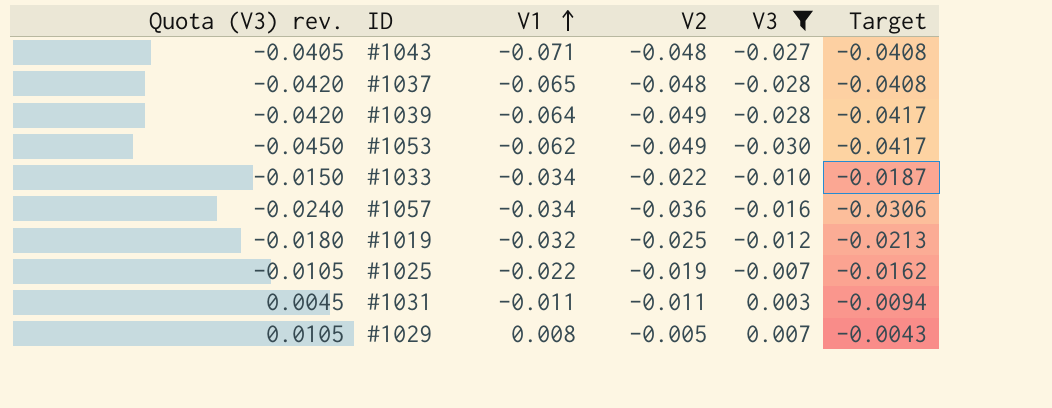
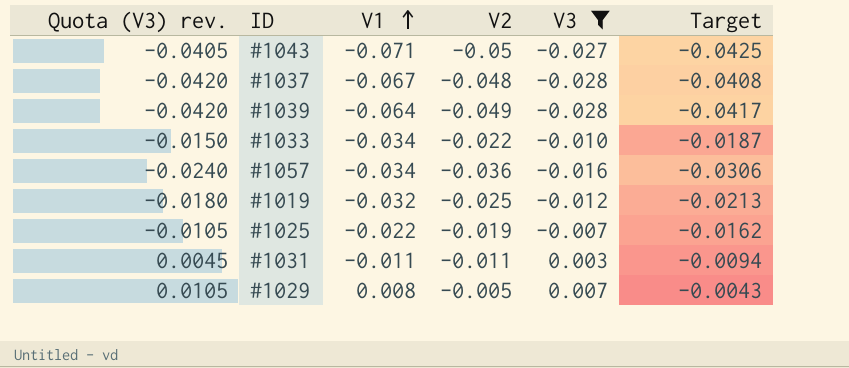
row #1053: -0.0450 | -0.062 | -0.049 | -0.030 | -0.0417 -> none
#1043 | V2: -0.048 -> -0.05
#1043 | Target: -0.0408 -> -0.0425
#1037 | V1: -0.065 -> -0.067

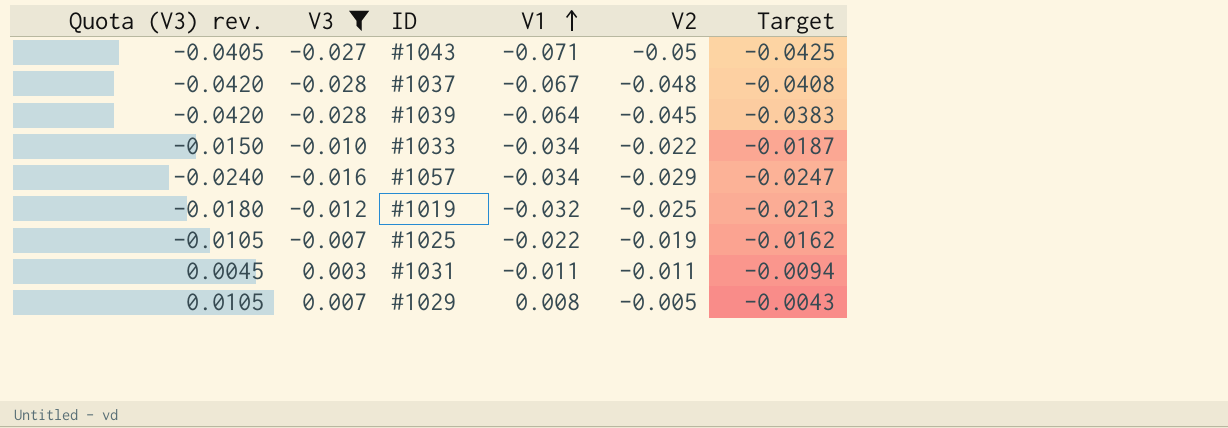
column V3 | position: 5 -> 2
#1039 | V2: -0.049 -> -0.045
#1039 | Target: -0.0417 -> -0.0383
#1057 | V2: -0.036 -> -0.029
#1057 | Target: -0.0306 -> -0.0247

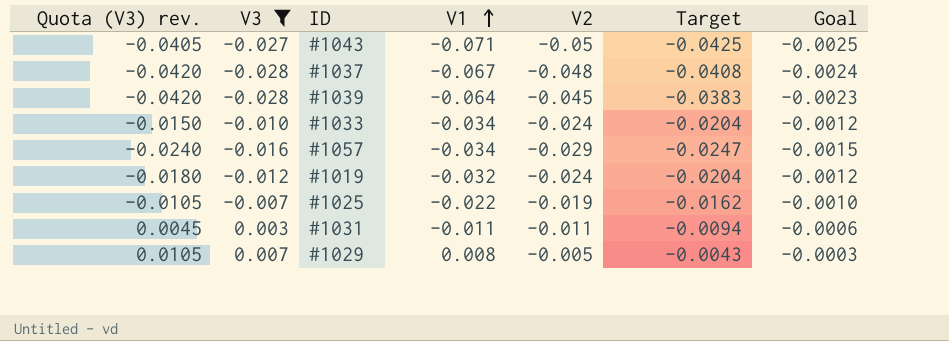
column Goal | formula: none -> [V2] * 0.05
#1033 | V2: -0.022 -> -0.024
#1033 | Target: -0.0187 -> -0.0204
#1019 | V2: -0.025 -> -0.024
#1019 | Target: -0.0213 -> -0.0204

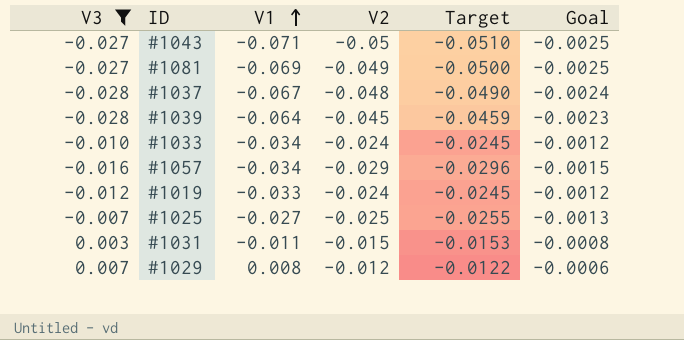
column Quota (V3) rev. | formula: [V3] * 1.5 -> none
column Target | formula: [V2] * 0.85 -> [V2] * 1.02
row #1081: none -> -0.027 | -0.069 | -0.049 | -0.0500 | -0.0025
#1019 | V1: -0.032 -> -0.033
#1025 | V1: -0.022 -> -0.027
#1025 | V2: -0.019 -> -0.025
#1025 | Goal: -0.0010 -> -0.0013
#1031 | V2: -0.011 -> -0.015
#1031 | Goal: -0.0006 -> -0.0008
#1029 | V2: -0.005 -> -0.012
#1029 | Goal: -0.0003 -> -0.0006

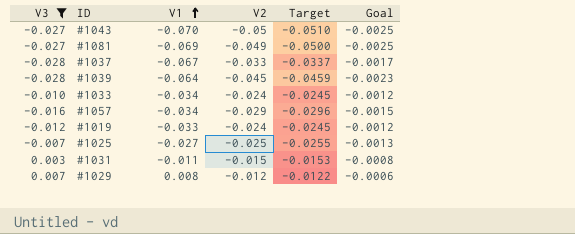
#1043 | V1: -0.071 -> -0.070
#1037 | V2: -0.048 -> -0.033
#1037 | Target: -0.0490 -> -0.0337
#1037 | Goal: -0.0024 -> -0.0017

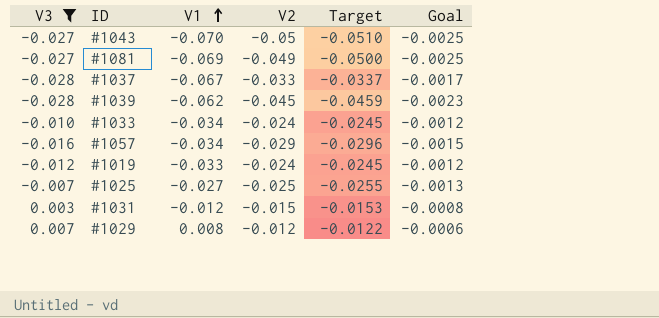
#1039 | V1: -0.064 -> -0.062
#1031 | V1: -0.011 -> -0.012

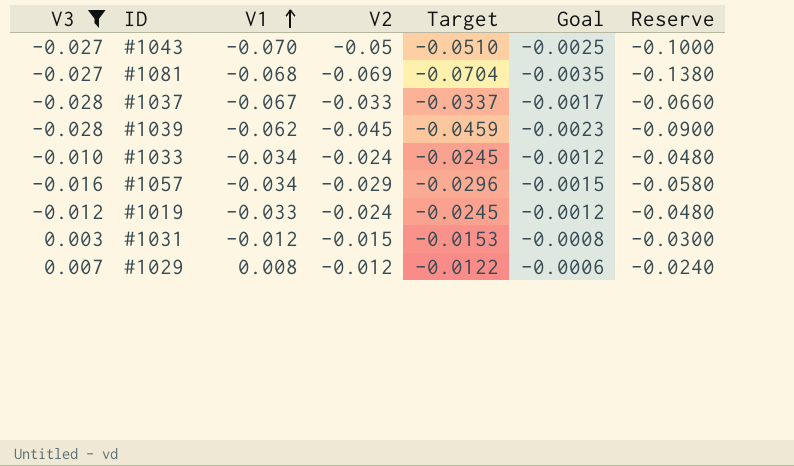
column Reserve | formula: none -> [V2] * 2
row #1025: -0.007 | -0.027 | -0.025 | -0.0255 | -0.0013 -> none
#1081 | V1: -0.069 -> -0.068
#1081 | V2: -0.049 -> -0.069
#1081 | Target: -0.0500 -> -0.0704
#1081 | Goal: -0.0025 -> -0.0035

